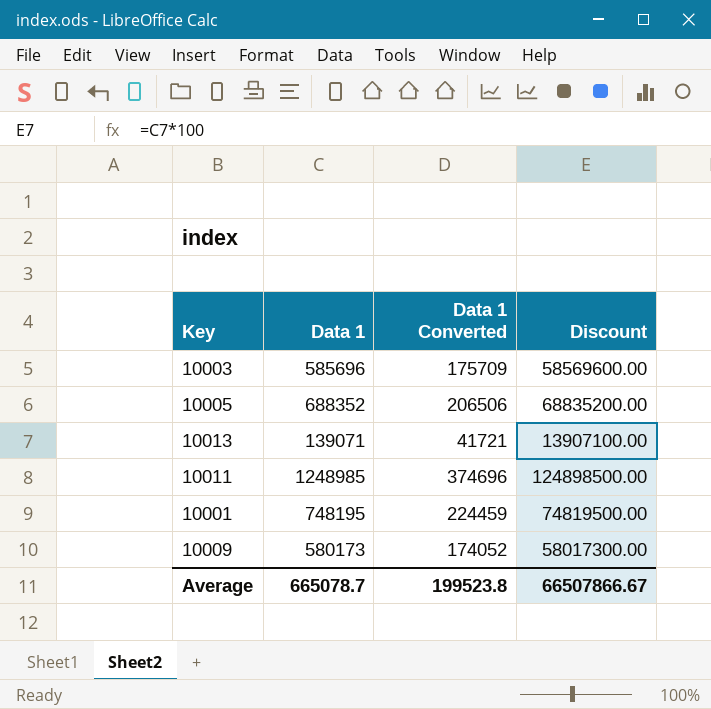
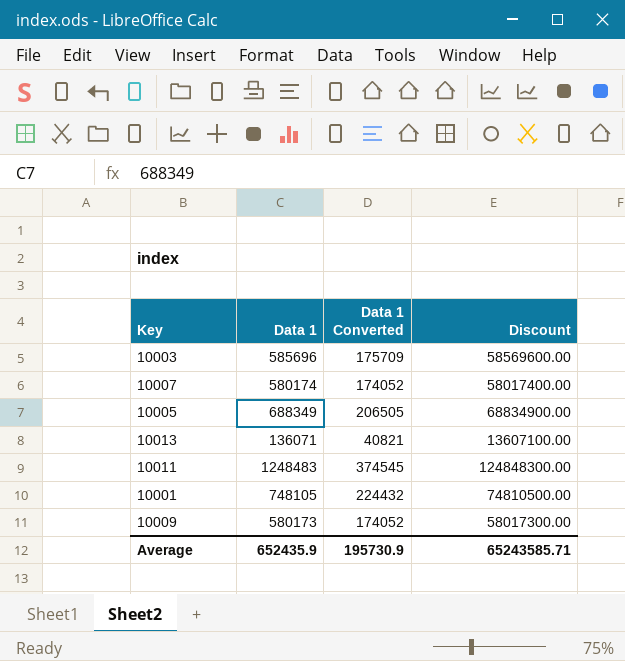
row 10007: none -> 580174 | 174052 | 58017400.00
10005 | Data 1: 688352 -> 688349
10005 | Data 1 Converted: 206506 -> 206505
10005 | Discount: 68835200.00 -> 68834900.00
10013 | Data 1: 139071 -> 136071
10013 | Data 1 Converted: 41721 -> 40821
10013 | Discount: 13907100.00 -> 13607100.00
10011 | Data 1: 1248985 -> 1248483
10011 | Data 1 Converted: 374696 -> 374545
10011 | Discount: 124898500.00 -> 124848300.00
10001 | Data 1: 748195 -> 748105
10001 | Data 1 Converted: 224459 -> 224432
10001 | Discount: 74819500.00 -> 74810500.00
Average | Data 1: 665078.7 -> 652435.9
Average | Data 1 Converted: 199523.8 -> 195730.9
Average | Discount: 66507866.67 -> 65243585.71

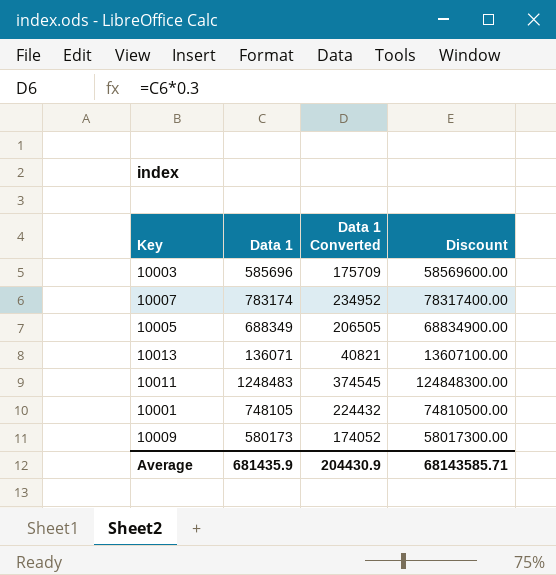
10007 | Data 1: 580174 -> 783174
10007 | Data 1 Converted: 174052 -> 234952
10007 | Discount: 58017400.00 -> 78317400.00
Average | Data 1: 652435.9 -> 681435.9
Average | Data 1 Converted: 195730.9 -> 204430.9
Average | Discount: 65243585.71 -> 68143585.71

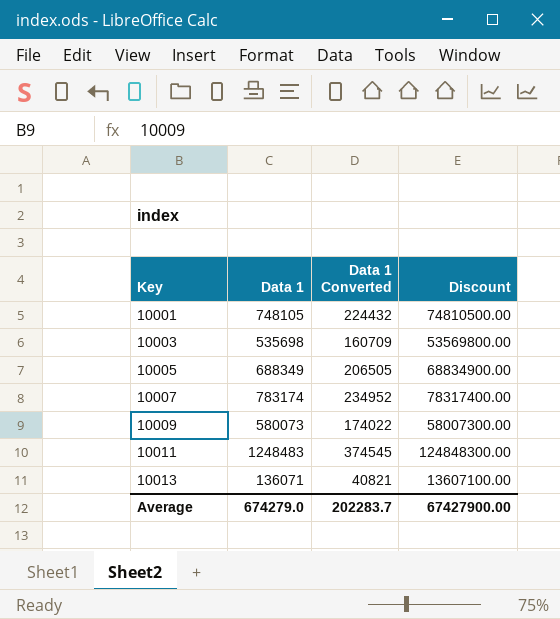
row order: none -> Key ascending
10003 | Data 1: 585696 -> 535698
10003 | Data 1 Converted: 175709 -> 160709
10003 | Discount: 58569600.00 -> 53569800.00
10009 | Data 1: 580173 -> 580073
10009 | Data 1 Converted: 174052 -> 174022
10009 | Discount: 58017300.00 -> 58007300.00
Average | Data 1: 681435.9 -> 674279.0
Average | Data 1 Converted: 204430.9 -> 202283.7
Average | Discount: 68143585.71 -> 67427900.00

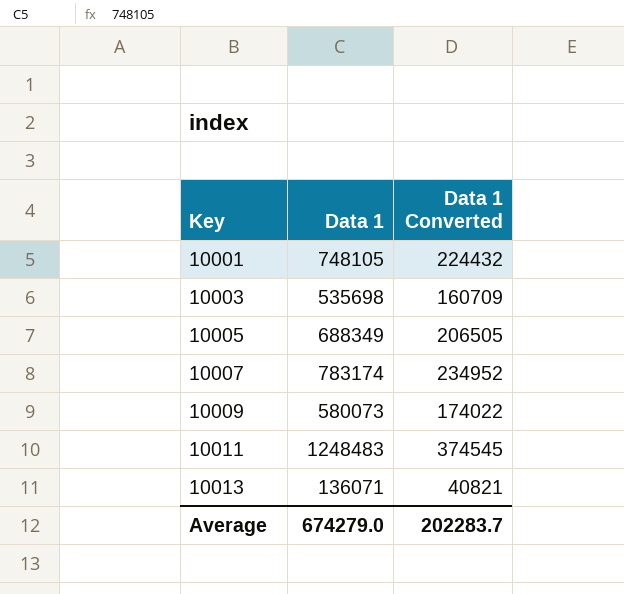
column Discount | formula: [Data 1] * 100 -> none

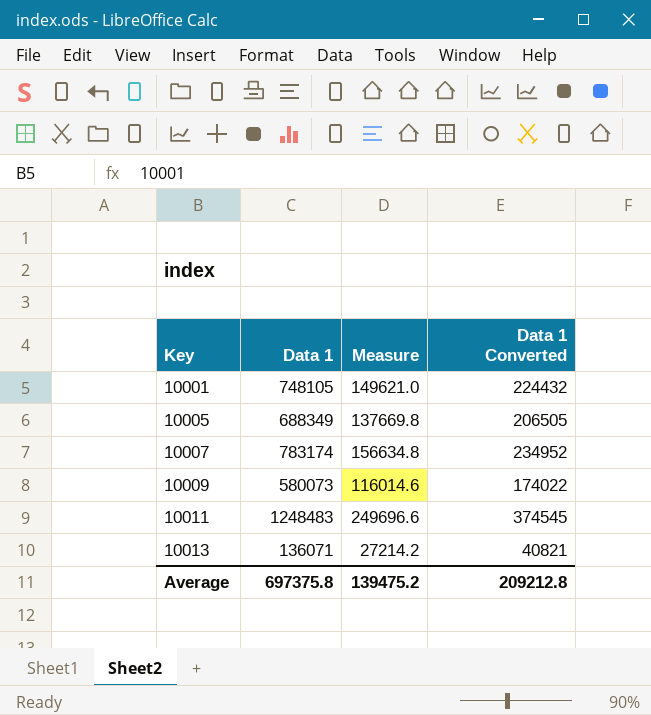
column Measure | formula: none -> [Data 1] * 0.2
row 10003: 535698 | 160709 -> none
Average | Data 1: 674279.0 -> 697375.8
Average | Data 1 Converted: 202283.7 -> 209212.8

